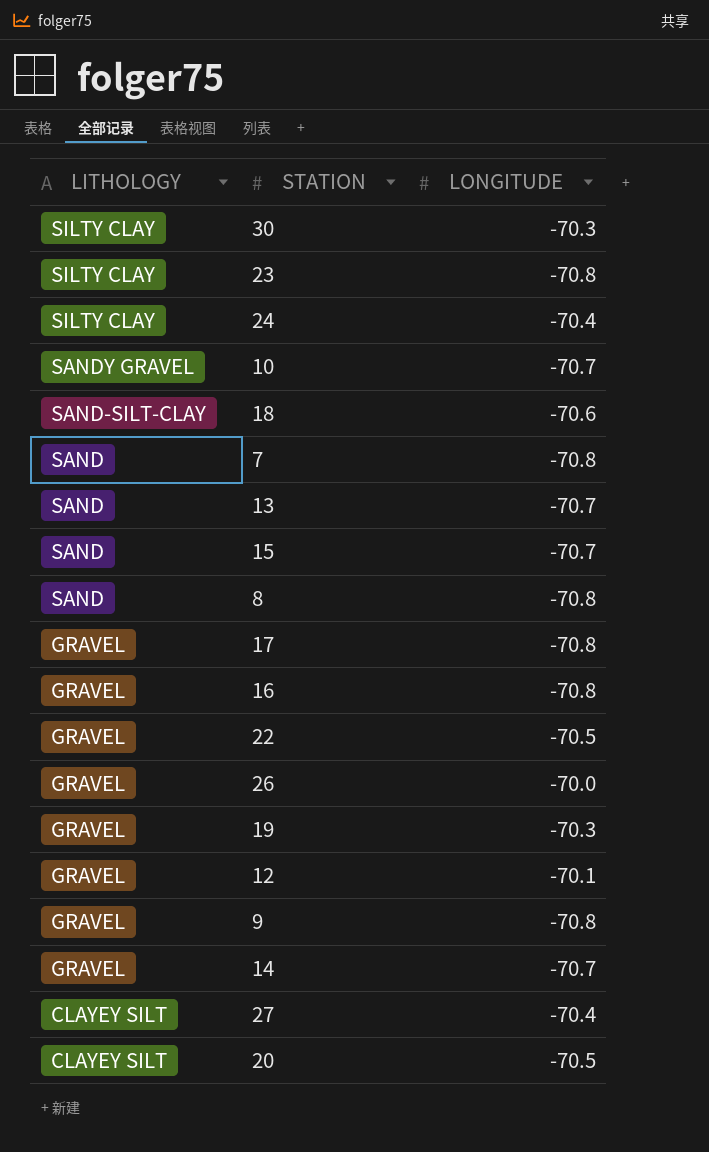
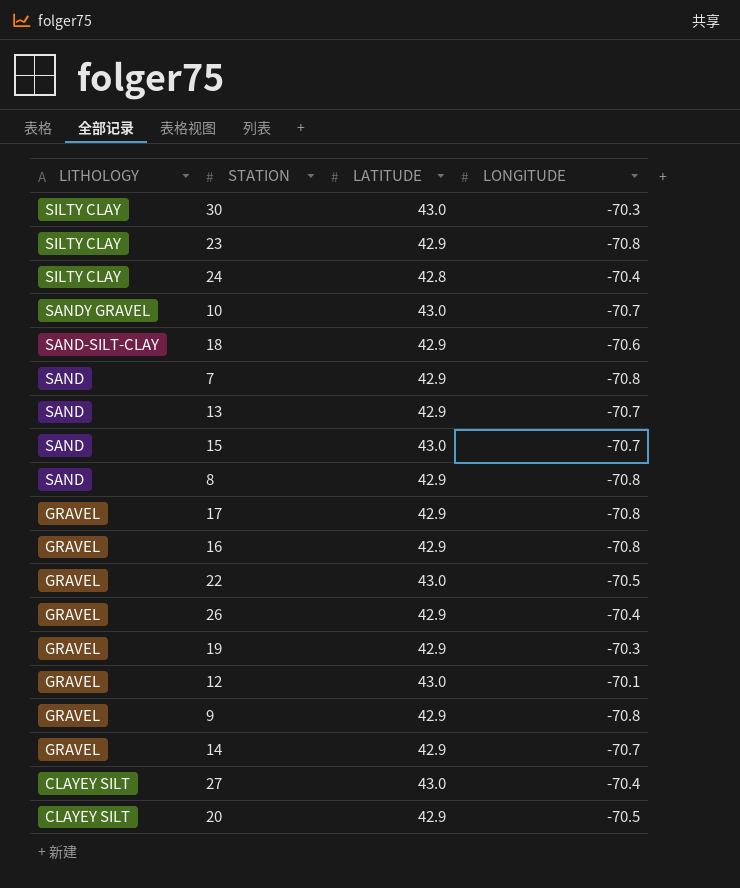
column LATITUDE | position: none -> 3
26 | LONGITUDE: -70.0 -> -70.4

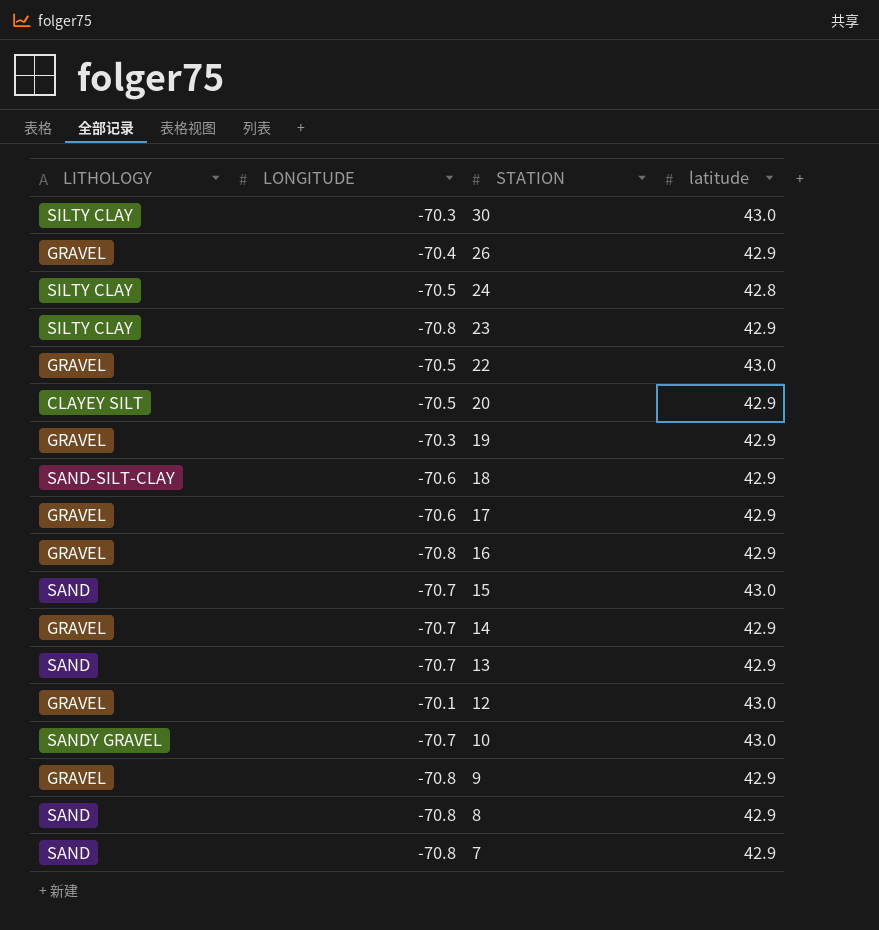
row order: LITHOLOGY descending -> STATION descending
column LONGITUDE | position: 4 -> 2
column name: LATITUDE -> latitude
row 27: CLAYEY SILT | 43.0 | -70.4 -> none
24 | LONGITUDE: -70.4 -> -70.5
17 | LONGITUDE: -70.8 -> -70.6

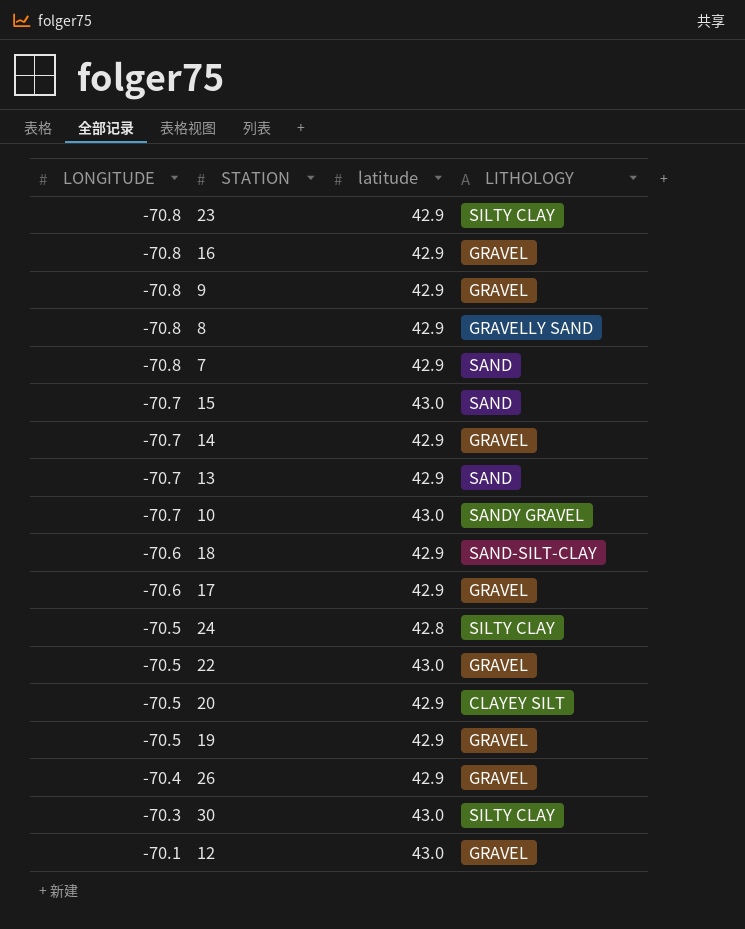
row order: STATION descending -> LONGITUDE ascending
column LITHOLOGY | position: 1 -> 4
8 | LITHOLOGY: SAND -> GRAVELLY SAND
19 | LONGITUDE: -70.3 -> -70.5

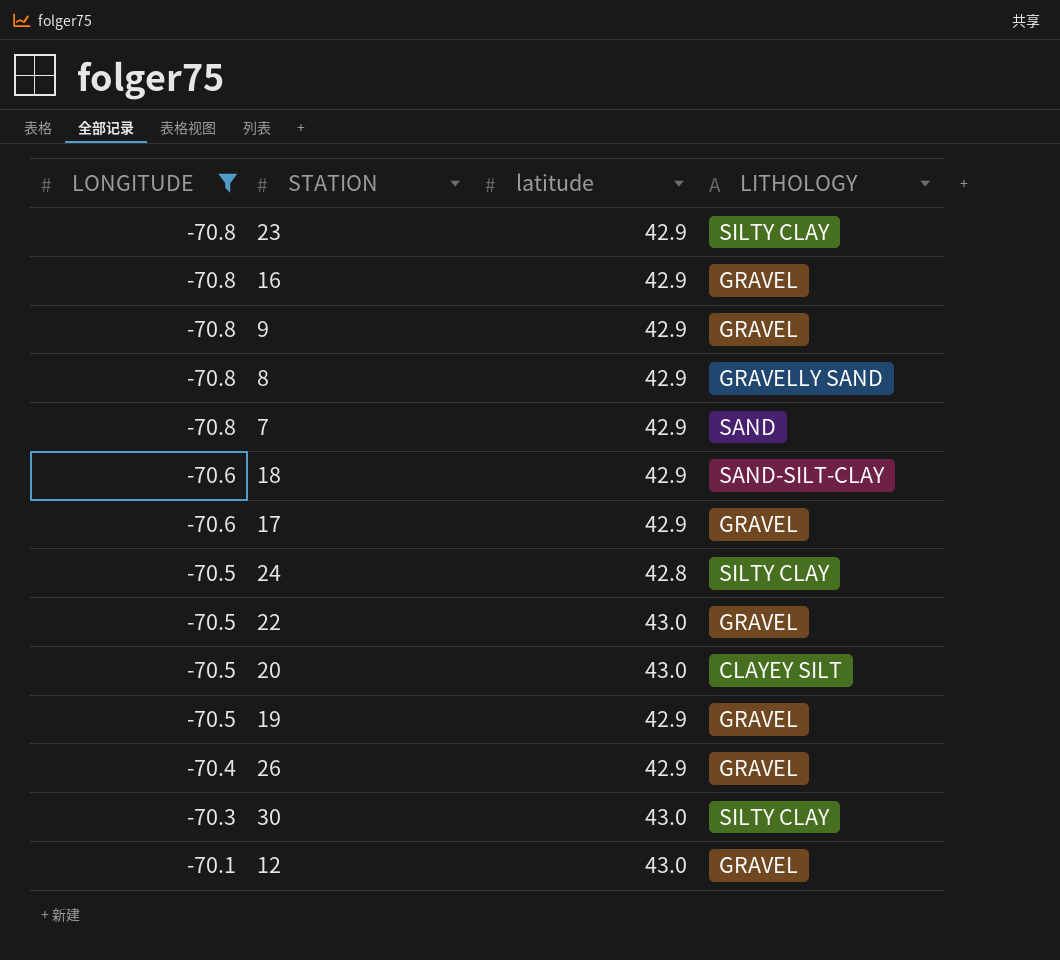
filter: none -> LONGITUDE != -70.7
20 | latitude: 42.9 -> 43.0

